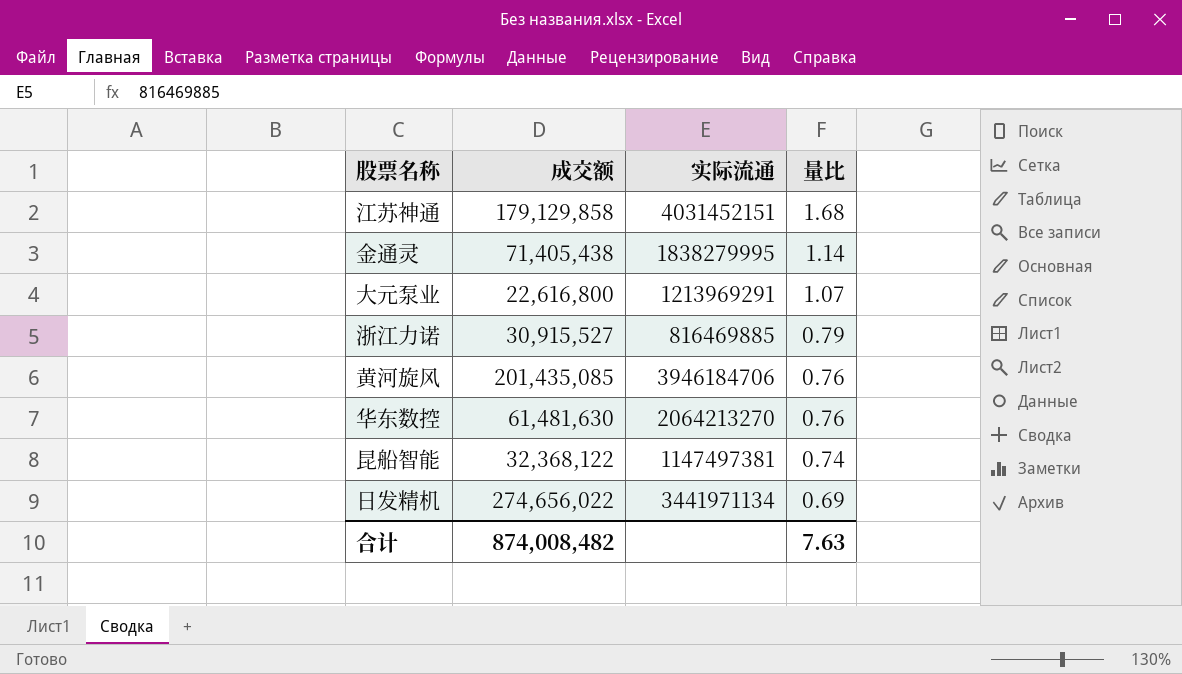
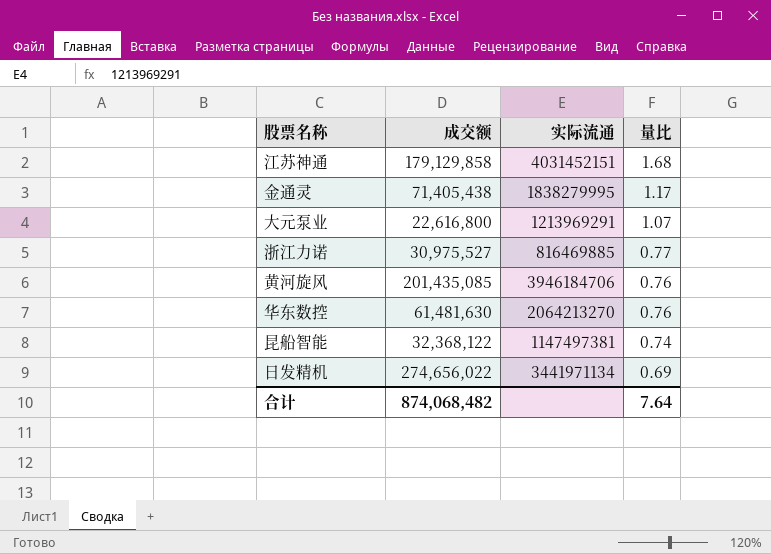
金通灵 | 量比: 1.14 -> 1.17
浙江力诺 | 成交额: 30,915,527 -> 30,975,527
浙江力诺 | 量比: 0.79 -> 0.77
合计 | 成交额: 874,008,482 -> 874,068,482
合计 | 量比: 7.63 -> 7.64

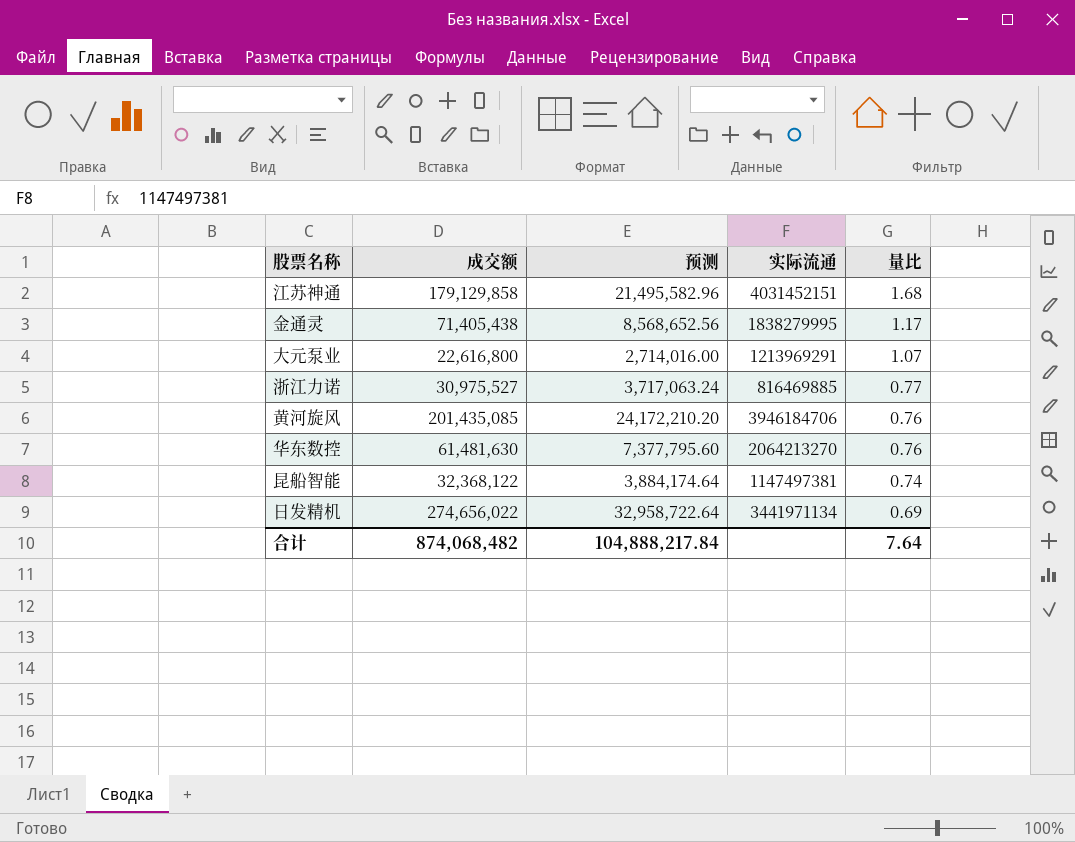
column 预测 | formula: none -> [成交额] * 0.12

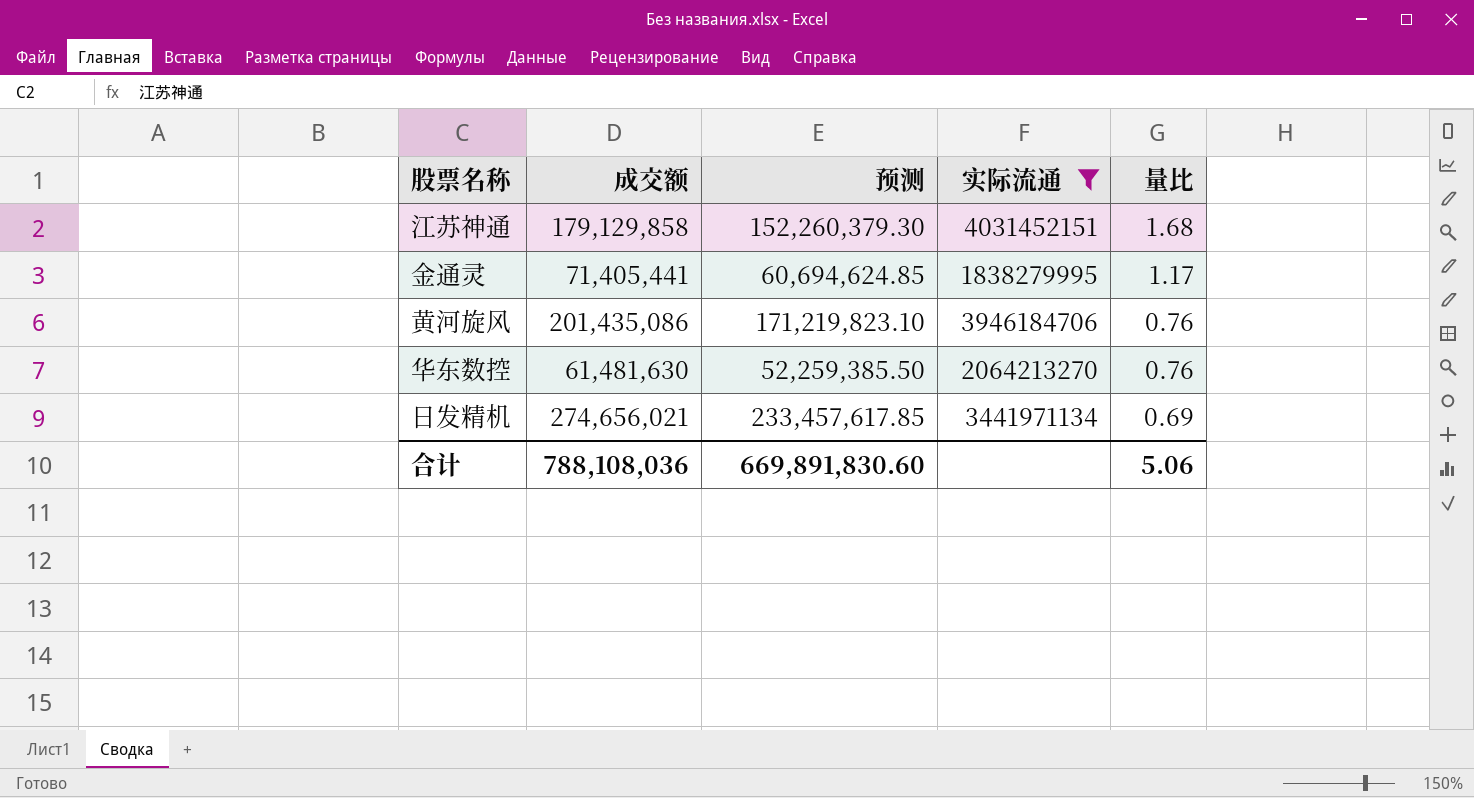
filter: none -> 实际流通 >= 1838279995
column 预测 | formula: [成交额] * 0.12 -> [成交额] * 0.85
金通灵 | 成交额: 71,405,438 -> 71,405,441
黄河旋风 | 成交额: 201,435,085 -> 201,435,086
日发精机 | 成交额: 274,656,022 -> 274,656,021
合计 | 成交额: 874,068,482 -> 788,108,036
合计 | 预测: 104,888,217.84 -> 669,891,830.60
合计 | 量比: 7.64 -> 5.06

